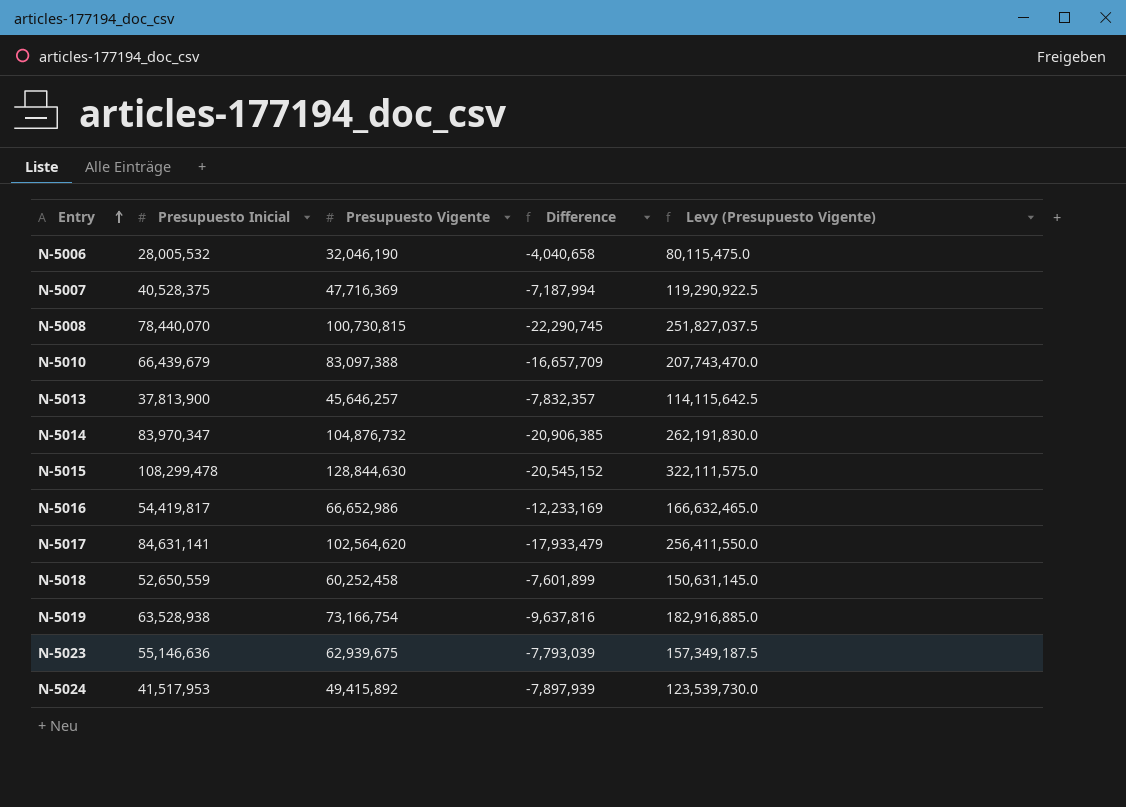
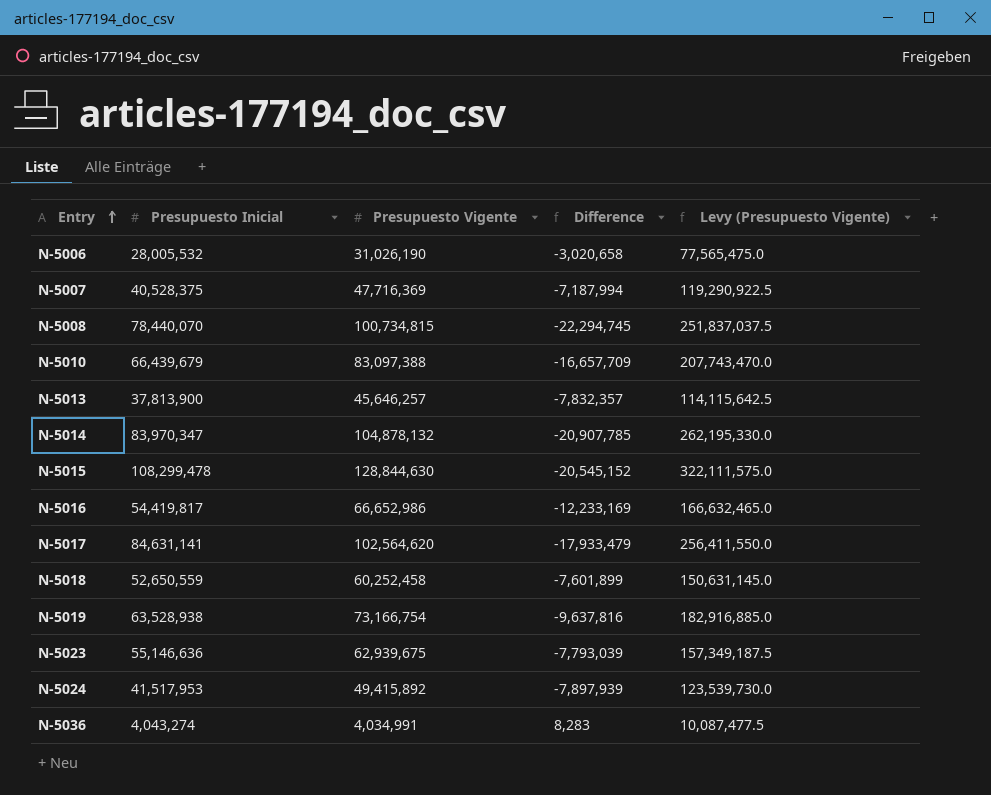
N-5006 | Presupuesto Vigente: 32,046,190 -> 31,026,190
N-5006 | Difference: -4,040,658 -> -3,020,658
N-5006 | Levy (Presupuesto Vigente): 80,115,475.0 -> 77,565,475.0
N-5008 | Presupuesto Vigente: 100,730,815 -> 100,734,815
N-5008 | Difference: -22,290,745 -> -22,294,745
N-5008 | Levy (Presupuesto Vigente): 251,827,037.5 -> 251,837,037.5
N-5014 | Presupuesto Vigente: 104,876,732 -> 104,878,132
N-5014 | Difference: -20,906,385 -> -20,907,785
N-5014 | Levy (Presupuesto Vigente): 262,191,830.0 -> 262,195,330.0
row N-5036: none -> 4,043,274 | 4,034,991 | 8,283 | 10,087,477.5

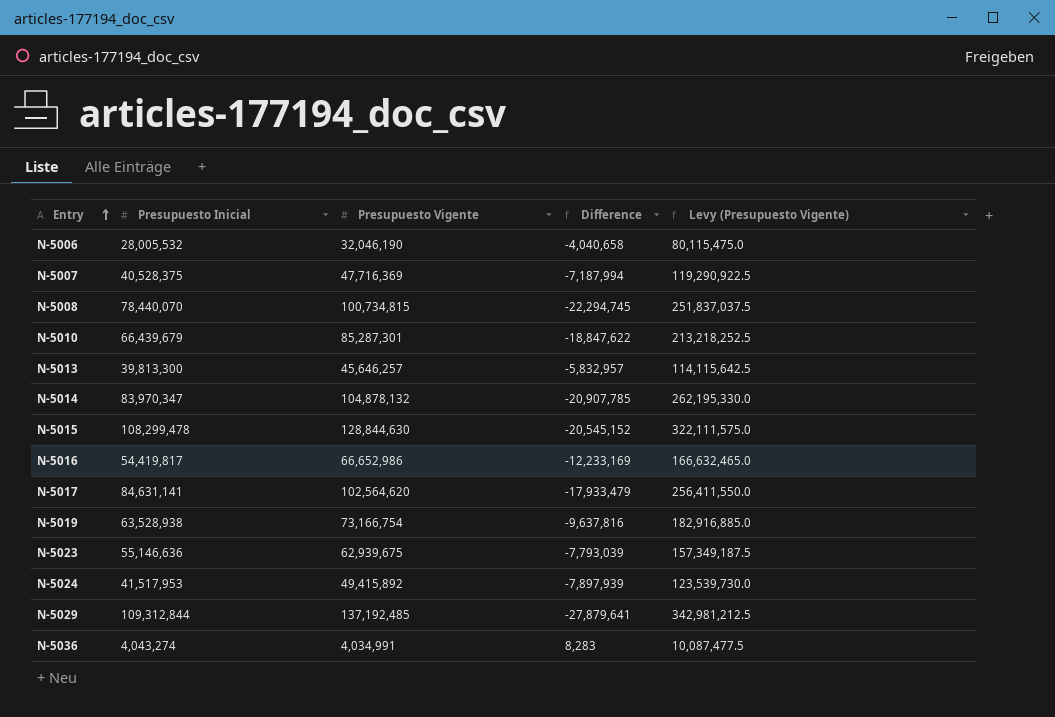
row N-5018: 52,650,559 | 60,252,458 | -7,601,899 | 150,631,145.0 -> none
N-5006 | Presupuesto Vigente: 31,026,190 -> 32,046,190
N-5006 | Difference: -3,020,658 -> -4,040,658
N-5006 | Levy (Presupuesto Vigente): 77,565,475.0 -> 80,115,475.0
N-5010 | Presupuesto Vigente: 83,097,388 -> 85,287,301
N-5010 | Difference: -16,657,709 -> -18,847,622
N-5010 | Levy (Presupuesto Vigente): 207,743,470.0 -> 213,218,252.5
N-5013 | Presupuesto Inicial: 37,813,900 -> 39,813,300
N-5013 | Difference: -7,832,357 -> -5,832,957
row N-5029: none -> 109,312,844 | 137,192,485 | -27,879,641 | 342,981,212.5

